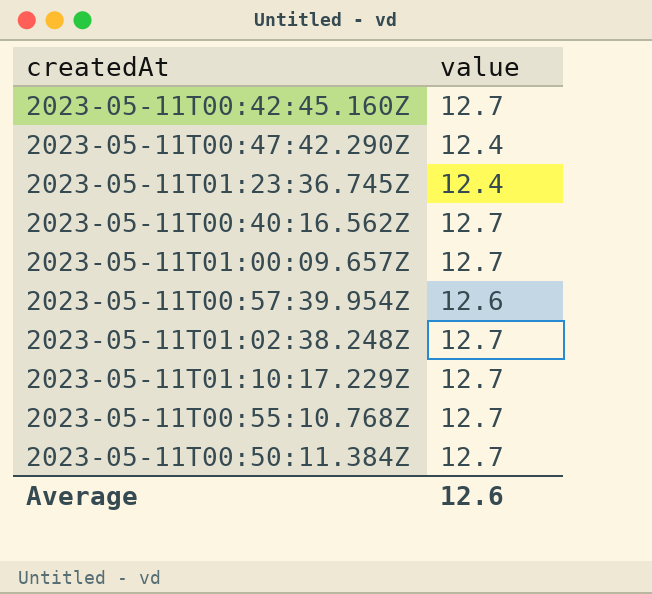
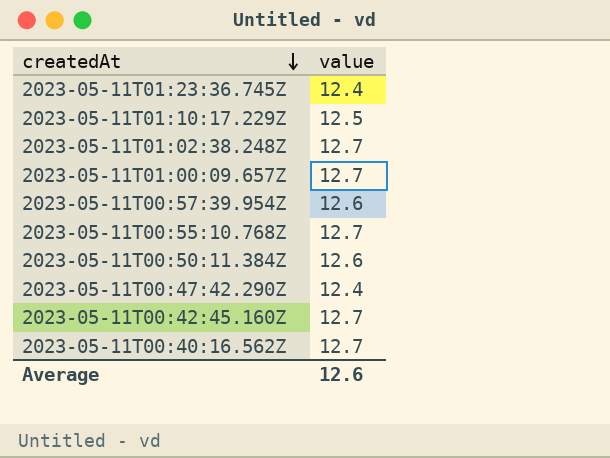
row order: none -> createdAt descending
2023-05-11T01:10:17.229Z | value: 12.7 -> 12.5
2023-05-11T00:50:11.384Z | value: 12.7 -> 12.6

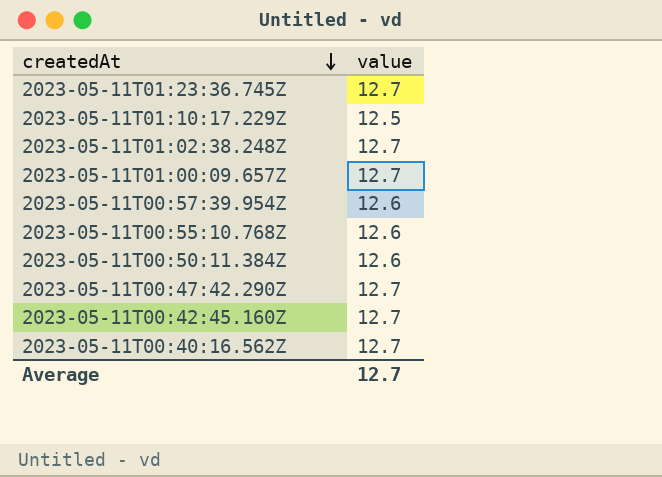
2023-05-11T01:23:36.745Z | value: 12.4 -> 12.7
2023-05-11T00:55:10.768Z | value: 12.7 -> 12.6
2023-05-11T00:47:42.290Z | value: 12.4 -> 12.7
Average | value: 12.6 -> 12.7

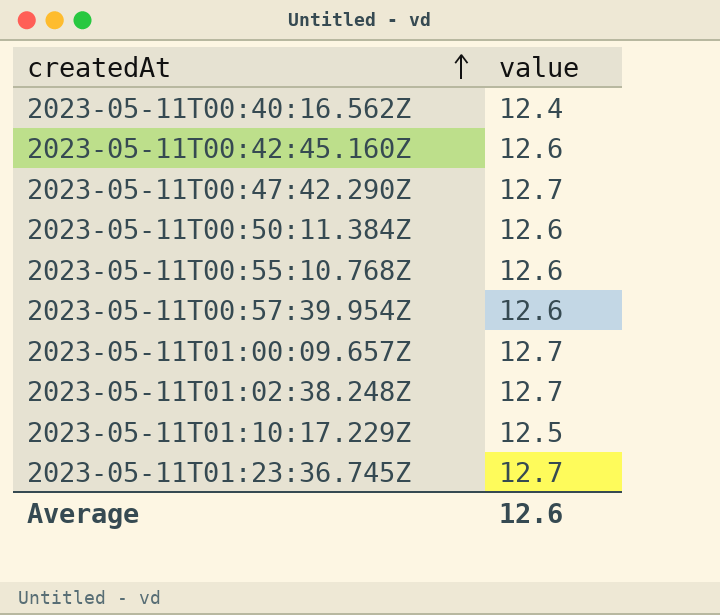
row order: createdAt descending -> createdAt ascending
2023-05-11T00:40:16.562Z | value: 12.7 -> 12.4
2023-05-11T00:42:45.160Z | value: 12.7 -> 12.6
Average | value: 12.7 -> 12.6

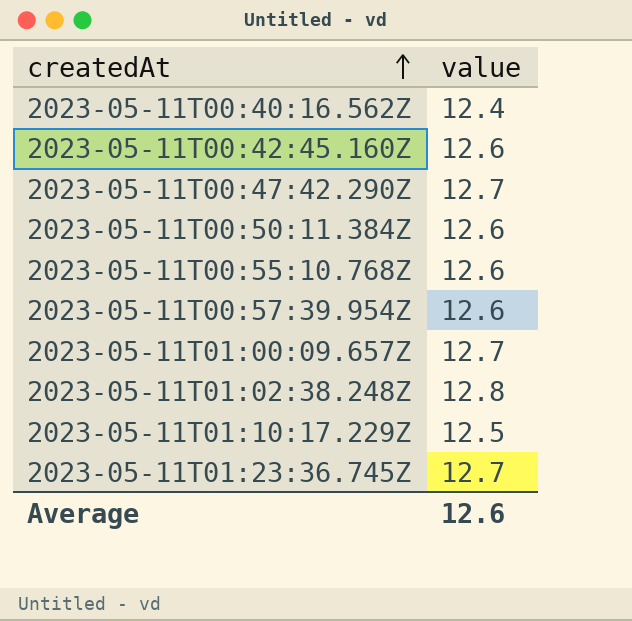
2023-05-11T01:02:38.248Z | value: 12.7 -> 12.8

